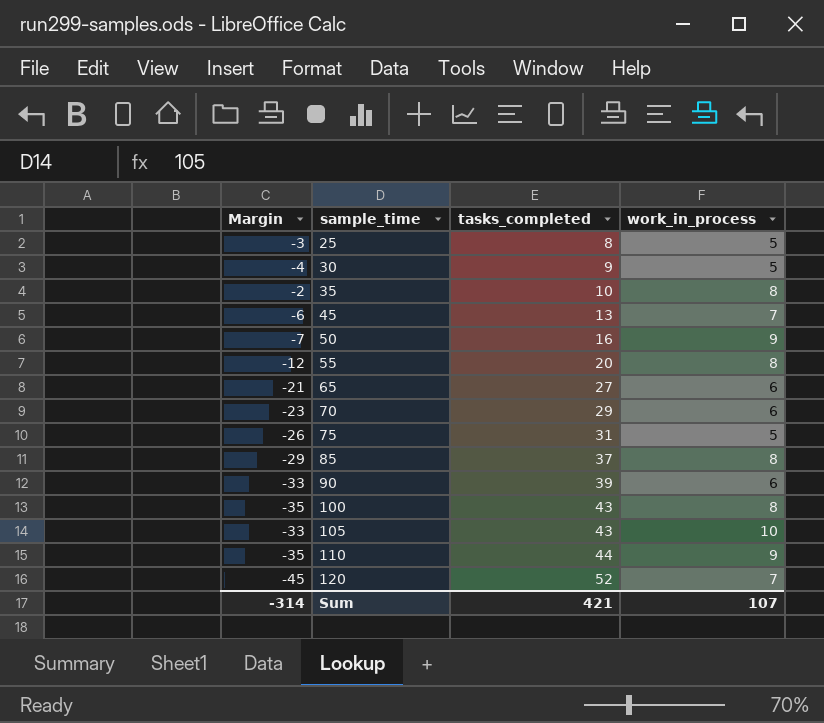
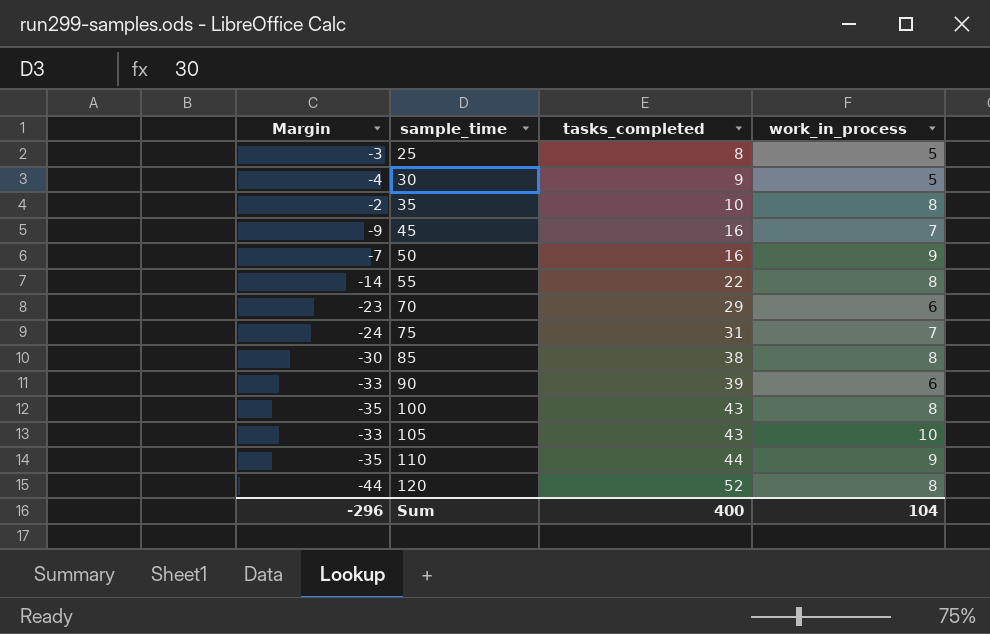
row 65: -21 | 27 | 6 -> none
45 | Margin: -6 -> -9
45 | tasks_completed: 13 -> 16
55 | Margin: -12 -> -14
55 | tasks_completed: 20 -> 22
75 | Margin: -26 -> -24
75 | work_in_process: 5 -> 7
85 | Margin: -29 -> -30
85 | tasks_completed: 37 -> 38
120 | Margin: -45 -> -44
120 | work_in_process: 7 -> 8
Sum | Margin: -314 -> -296
Sum | tasks_completed: 421 -> 400
Sum | work_in_process: 107 -> 104

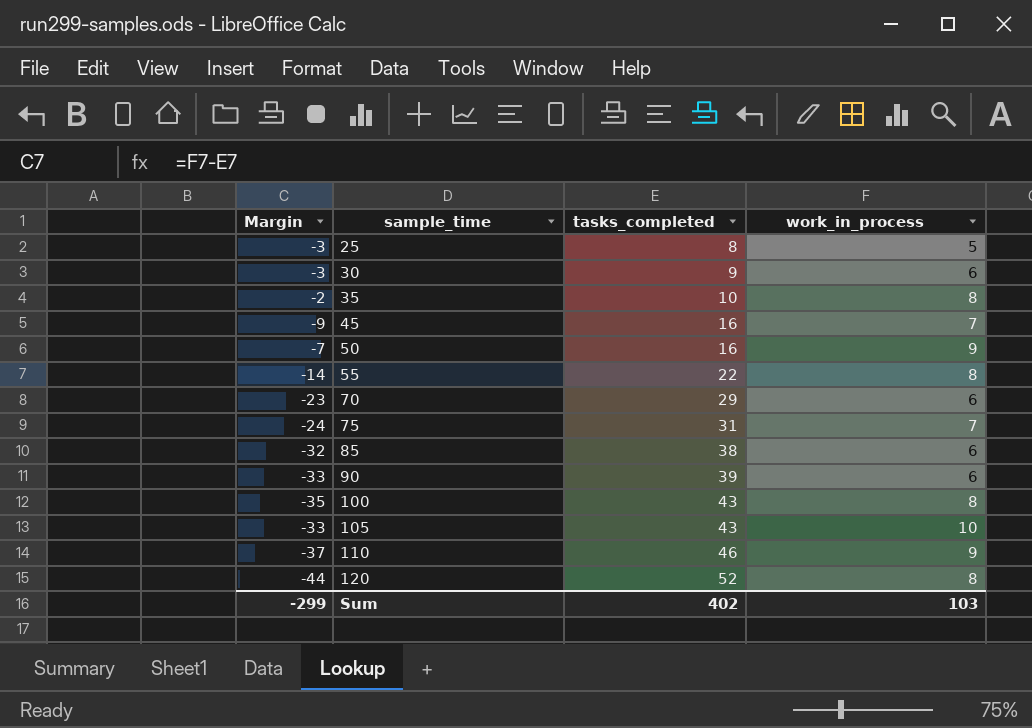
30 | Margin: -4 -> -3
30 | work_in_process: 5 -> 6
85 | Margin: -30 -> -32
85 | work_in_process: 8 -> 6
110 | Margin: -35 -> -37
110 | tasks_completed: 44 -> 46
Sum | Margin: -296 -> -299
Sum | tasks_completed: 400 -> 402
Sum | work_in_process: 104 -> 103

